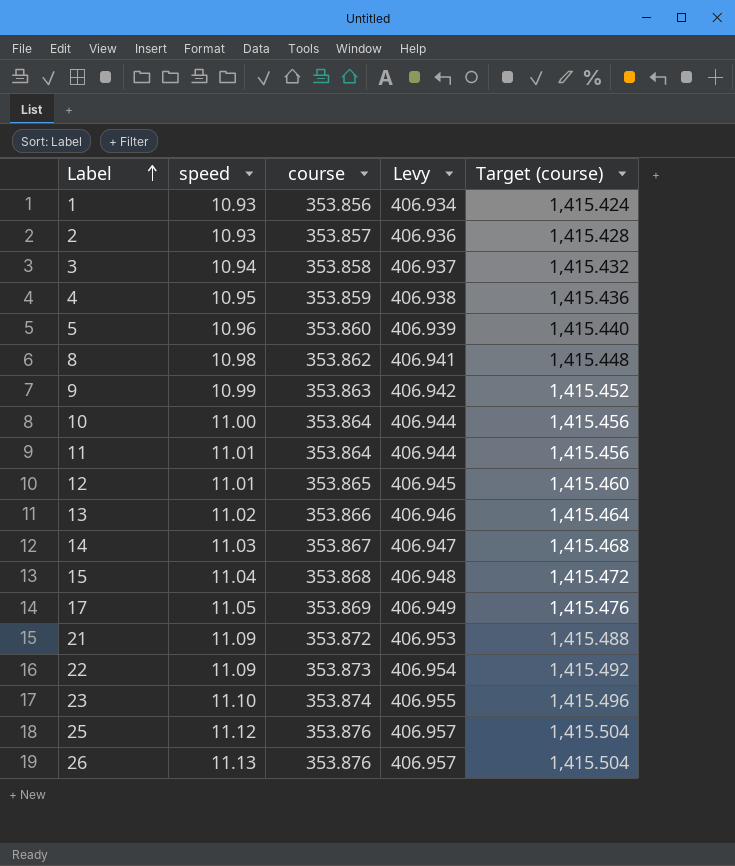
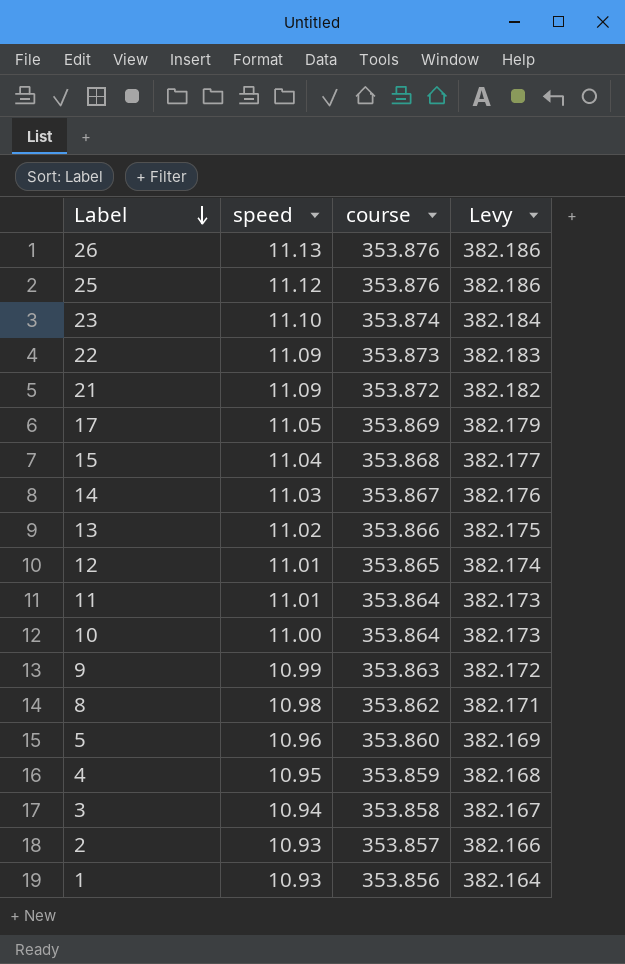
row order: Label ascending -> Label descending
column Target (course) | formula: [course] * 4 -> none
column Levy | formula: [course] * 1.15 -> [course] * 1.08

